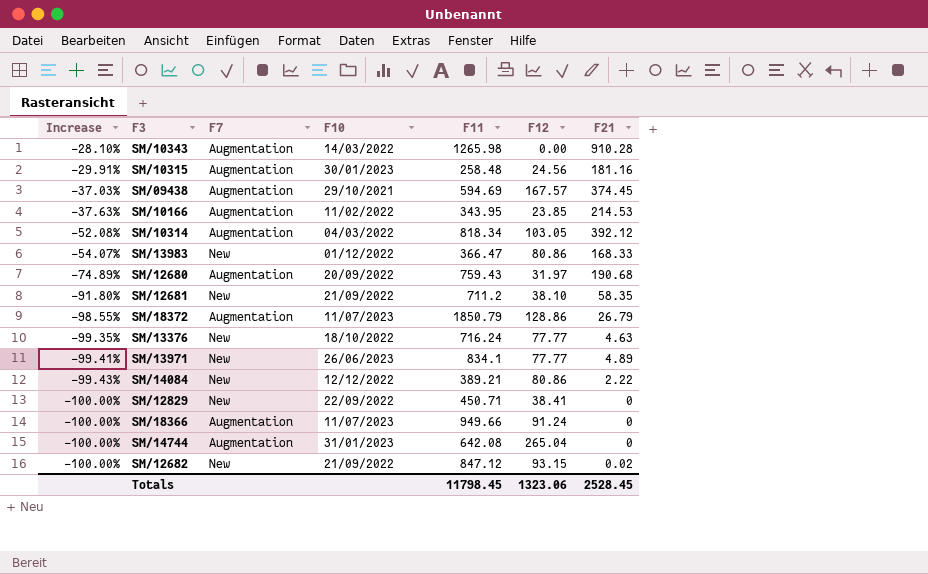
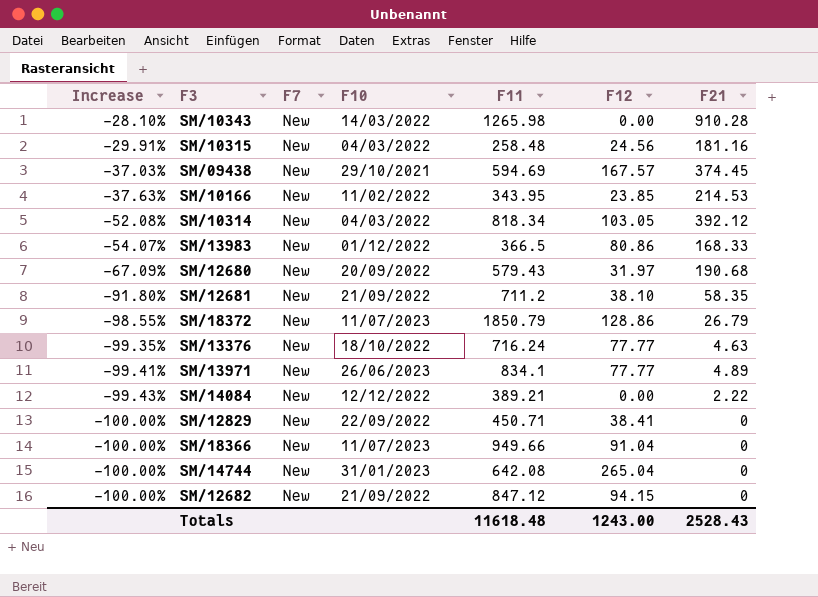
SM/10343 | F7: Augmentation -> New
SM/10315 | F7: Augmentation -> New
SM/10315 | F10: 30/01/2023 -> 04/03/2022
SM/09438 | F7: Augmentation -> New
SM/10166 | F7: Augmentation -> New
SM/10314 | F7: Augmentation -> New
SM/13983 | F11: 366.47 -> 366.5
SM/12680 | Increase: -74.89% -> -67.09%
SM/12680 | F7: Augmentation -> New
SM/12680 | F11: 759.43 -> 579.43
SM/18372 | F7: Augmentation -> New
SM/14084 | F12: 80.86 -> 0.00
SM/18366 | F7: Augmentation -> New
SM/18366 | F12: 91.24 -> 91.04
SM/14744 | F7: Augmentation -> New
SM/12682 | F12: 93.15 -> 94.15
SM/12682 | F21: 0.02 -> 0
Totals | F11: 11798.45 -> 11618.48
Totals | F12: 1323.06 -> 1243.00
Totals | F21: 2528.45 -> 2528.43

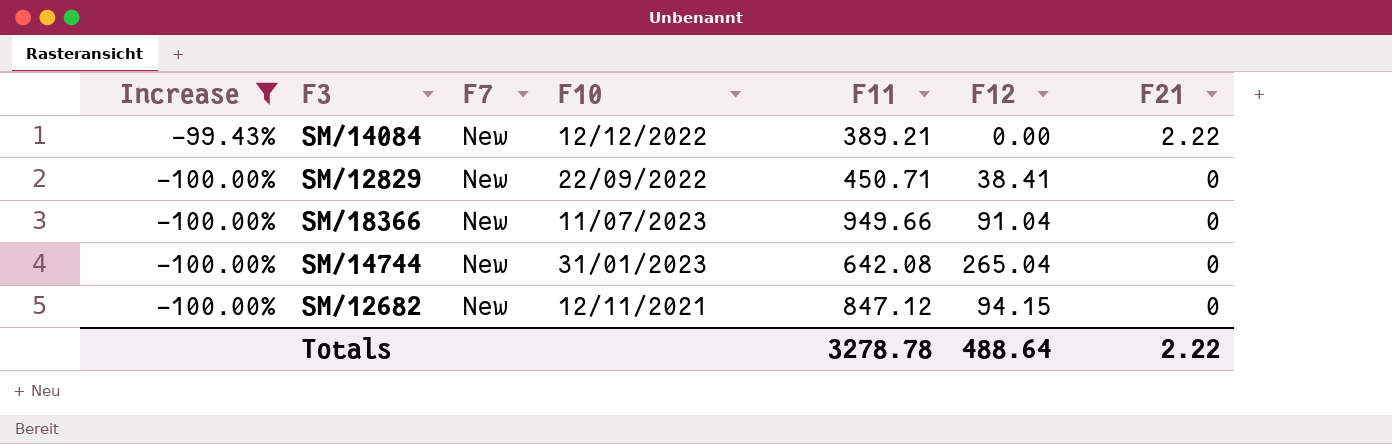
filter: none -> Increase <= -99.43%
SM/12682 | F10: 21/09/2022 -> 12/11/2021
Totals | F11: 11618.48 -> 3278.78
Totals | F12: 1243.00 -> 488.64
Totals | F21: 2528.43 -> 2.22

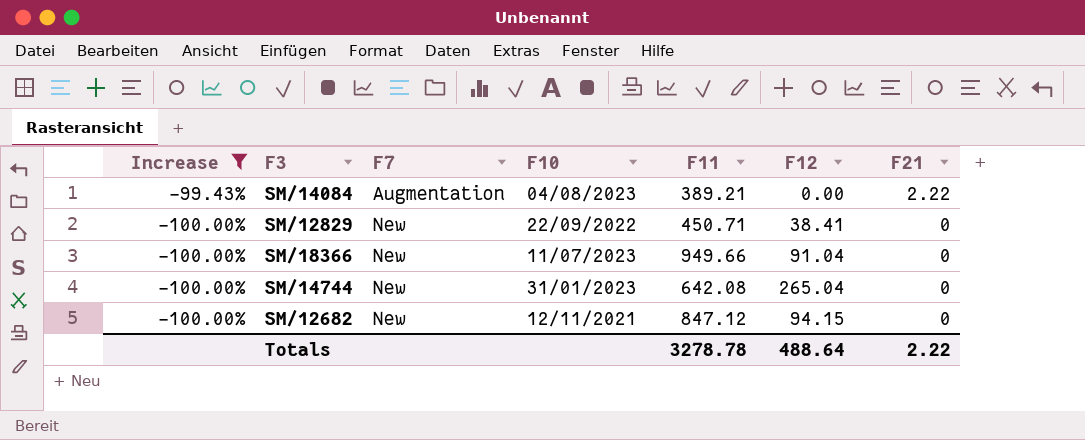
SM/14084 | F7: New -> Augmentation
SM/14084 | F10: 12/12/2022 -> 04/08/2023

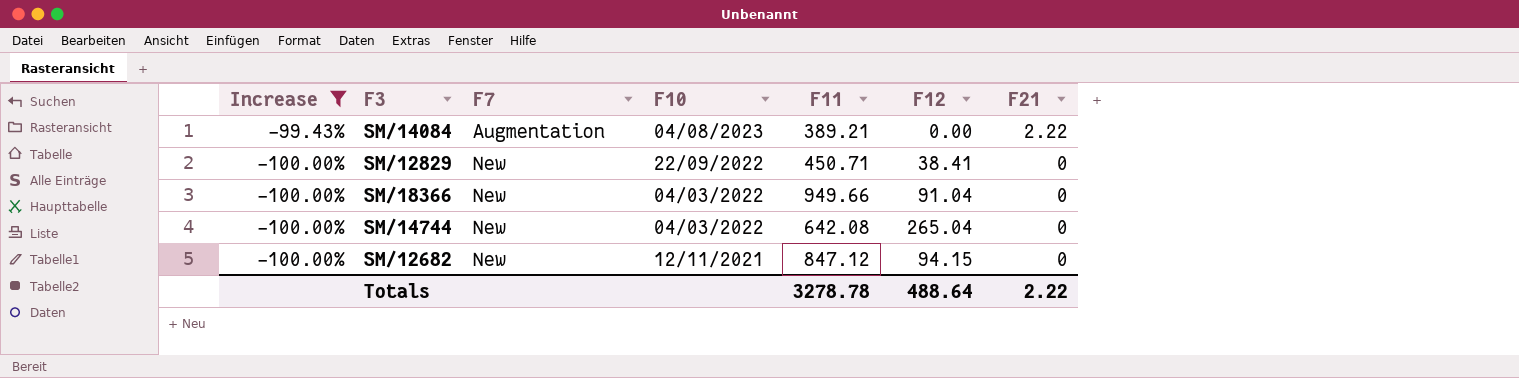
SM/18366 | F10: 11/07/2023 -> 04/03/2022
SM/14744 | F10: 31/01/2023 -> 04/03/2022

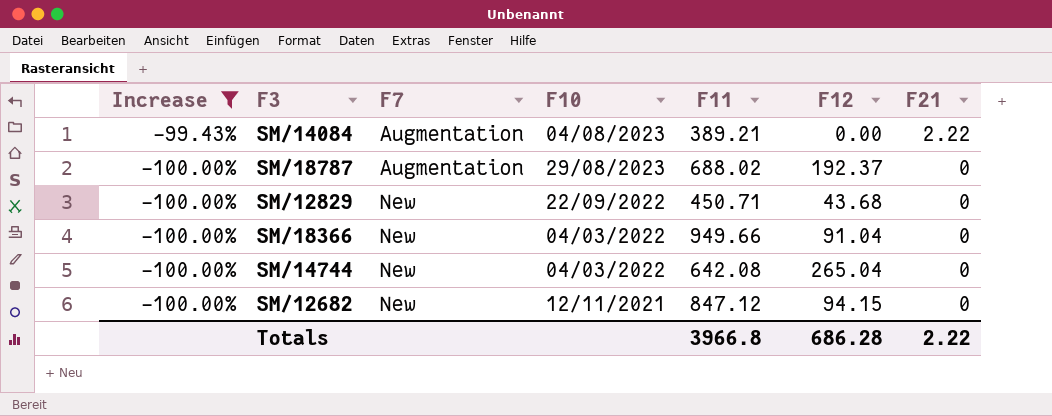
row SM/18787: none -> -100.00% | Augmentation | 29/08/2023 | 688.02 | 192.37 | 0
SM/12829 | F12: 38.41 -> 43.68
Totals | F11: 3278.78 -> 3966.8
Totals | F12: 488.64 -> 686.28

